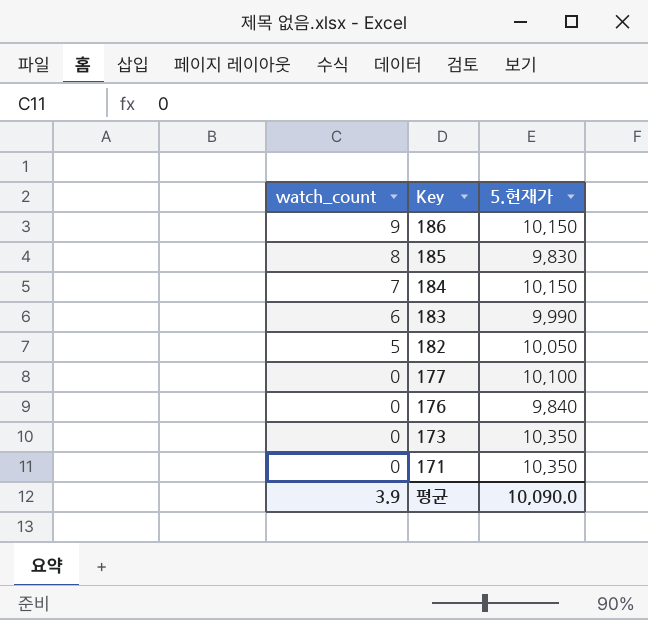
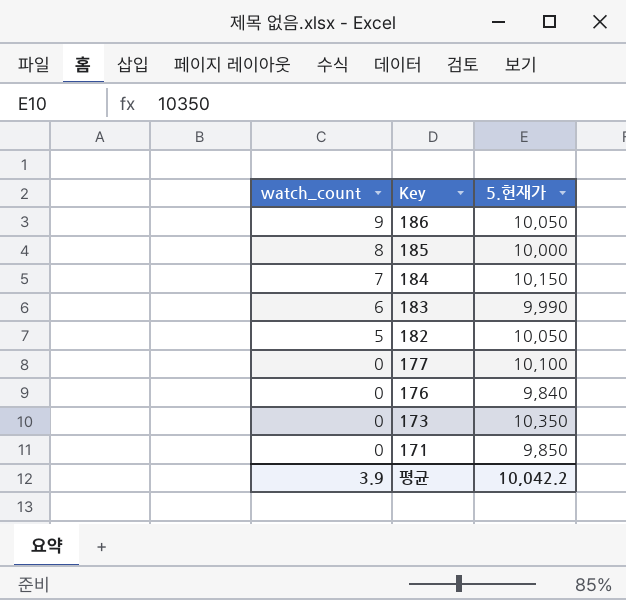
186 | 5.현재가: 10,150 -> 10,050
185 | 5.현재가: 9,830 -> 10,000
171 | 5.현재가: 10,350 -> 9,850
평균 | 5.현재가: 10,090.0 -> 10,042.2

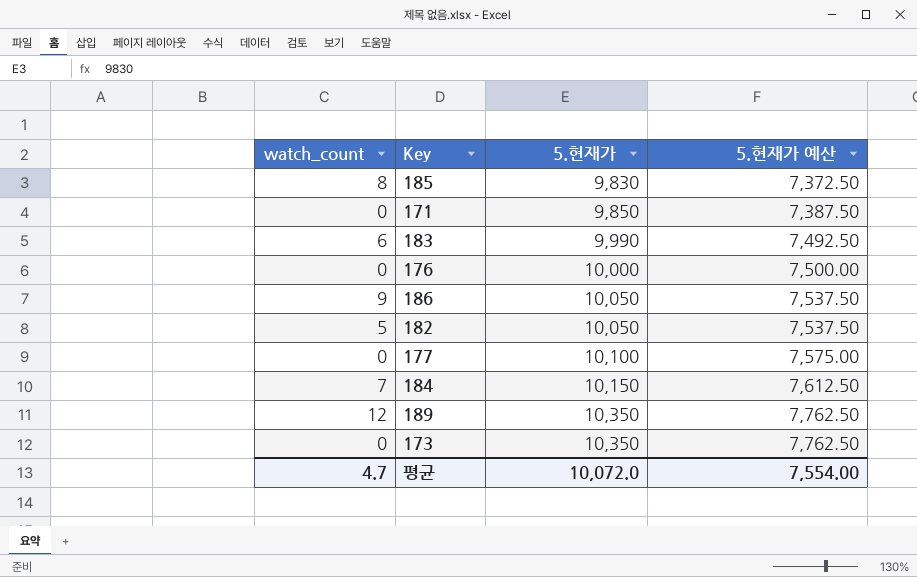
row order: watch_count descending -> 5.현재가 ascending
column 5.현재가 예산 | formula: none -> [5.현재가] * 0.75
185 | 5.현재가: 10,000 -> 9,830
176 | 5.현재가: 9,840 -> 10,000
row 189: none -> 12 | 10,350 | 7,762.50
평균 | watch_count: 3.9 -> 4.7
평균 | 5.현재가: 10,042.2 -> 10,072.0

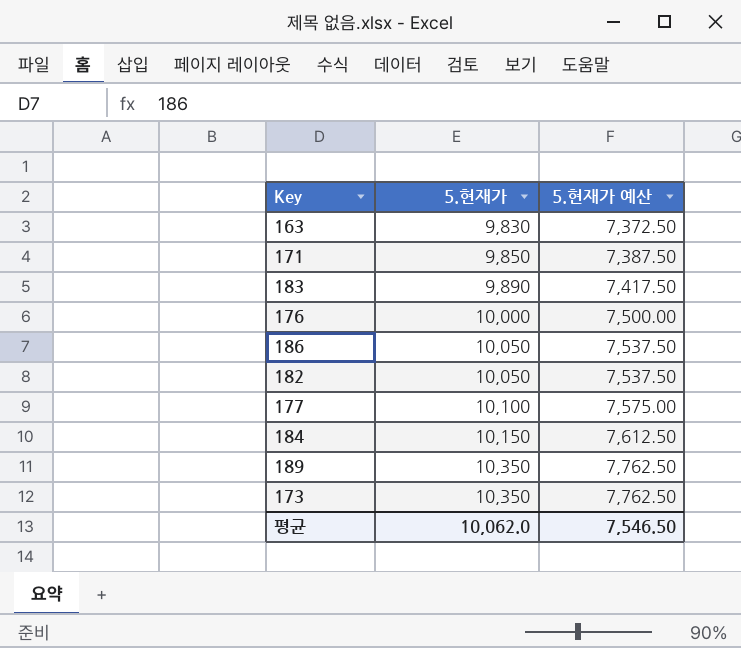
column watch_count | position: 1 -> none
row 185: 8 | 9,830 | 7,372.50 -> none
row 163: none -> 9,830 | 7,372.50
183 | 5.현재가: 9,990 -> 9,890
183 | 5.현재가 예산: 7,492.50 -> 7,417.50
평균 | 5.현재가: 10,072.0 -> 10,062.0
평균 | 5.현재가 예산: 7,554.00 -> 7,546.50

